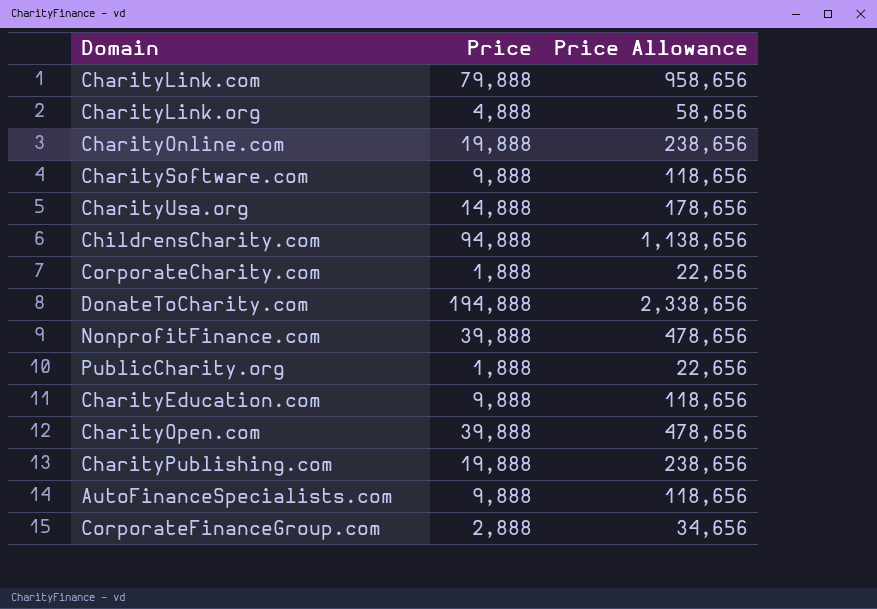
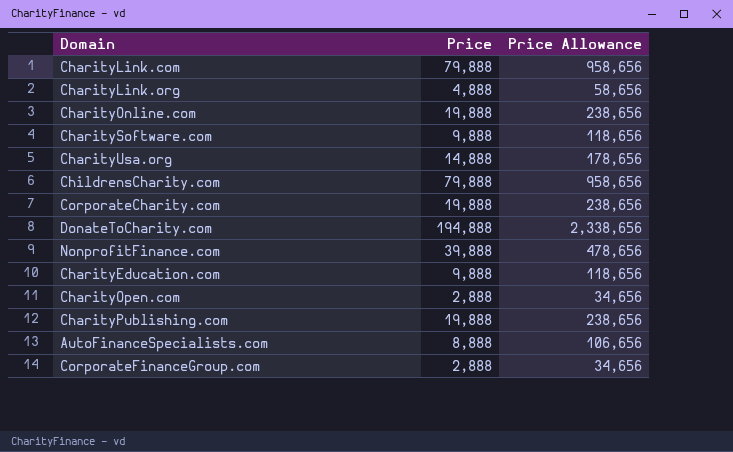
row PublicCharity.org: 1,888 | 22,656 -> none
ChildrensCharity.com | Price: 94,888 -> 79,888
ChildrensCharity.com | Price Allowance: 1,138,656 -> 958,656
CorporateCharity.com | Price: 1,888 -> 19,888
CorporateCharity.com | Price Allowance: 22,656 -> 238,656
CharityOpen.com | Price: 39,888 -> 2,888
CharityOpen.com | Price Allowance: 478,656 -> 34,656
AutoFinanceSpecialists.com | Price: 9,888 -> 8,888
AutoFinanceSpecialists.com | Price Allowance: 118,656 -> 106,656

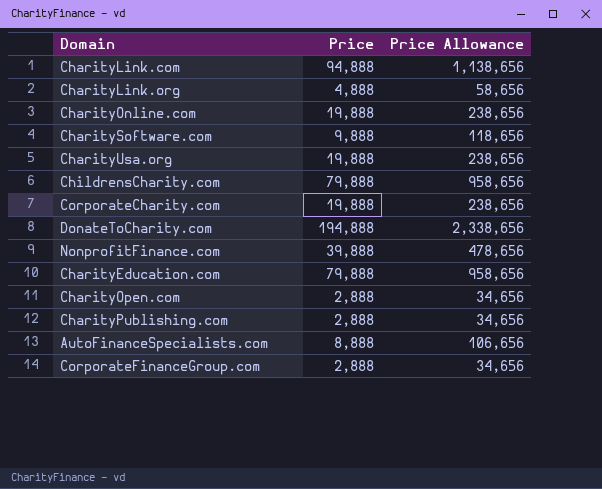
CharityLink.com | Price: 79,888 -> 94,888
CharityLink.com | Price Allowance: 958,656 -> 1,138,656
CharityUsa.org | Price: 14,888 -> 19,888
CharityUsa.org | Price Allowance: 178,656 -> 238,656
CharityEducation.com | Price: 9,888 -> 79,888
CharityEducation.com | Price Allowance: 118,656 -> 958,656
CharityPublishing.com | Price: 19,888 -> 2,888
CharityPublishing.com | Price Allowance: 238,656 -> 34,656

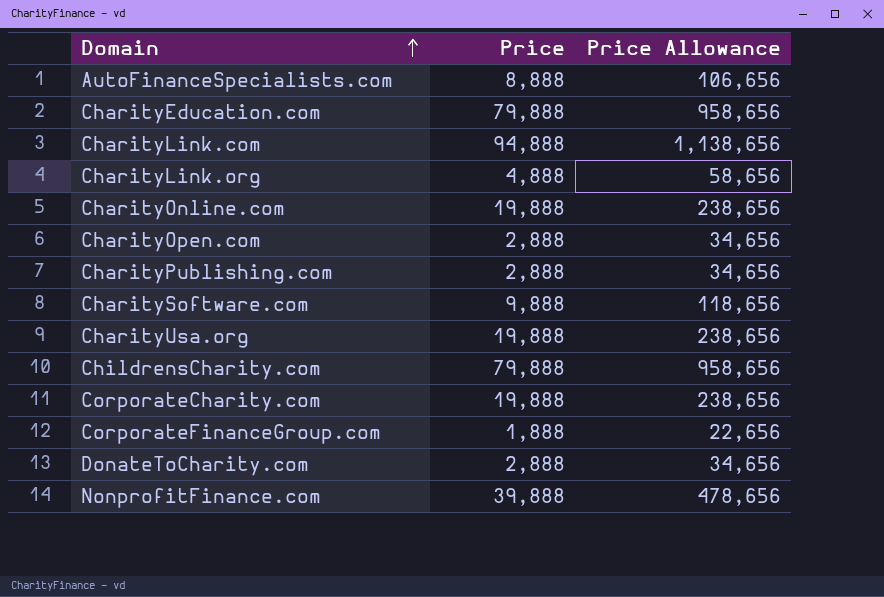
row order: none -> Domain ascending
CorporateFinanceGroup.com | Price: 2,888 -> 1,888
CorporateFinanceGroup.com | Price Allowance: 34,656 -> 22,656
DonateToCharity.com | Price: 194,888 -> 2,888
DonateToCharity.com | Price Allowance: 2,338,656 -> 34,656

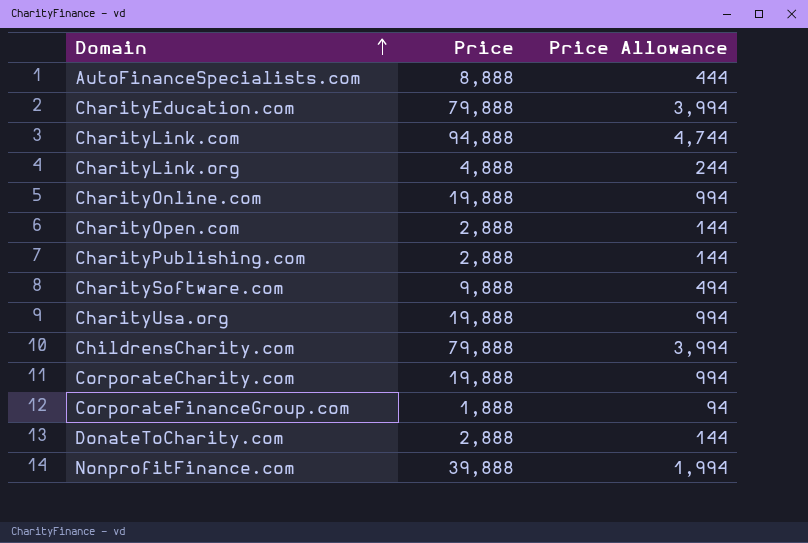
column Price Allowance | formula: [Price] * 12 -> [Price] * 0.05

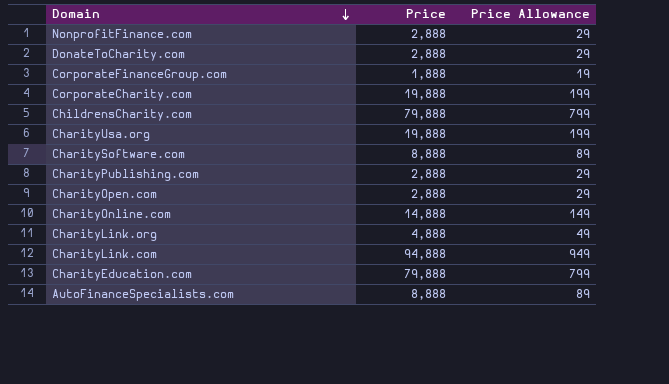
row order: Domain ascending -> Domain descending
column Price Allowance | formula: [Price] * 0.05 -> [Price] * 0.01
NonprofitFinance.com | Price: 39,888 -> 2,888
CharitySoftware.com | Price: 9,888 -> 8,888
CharityOnline.com | Price: 19,888 -> 14,888

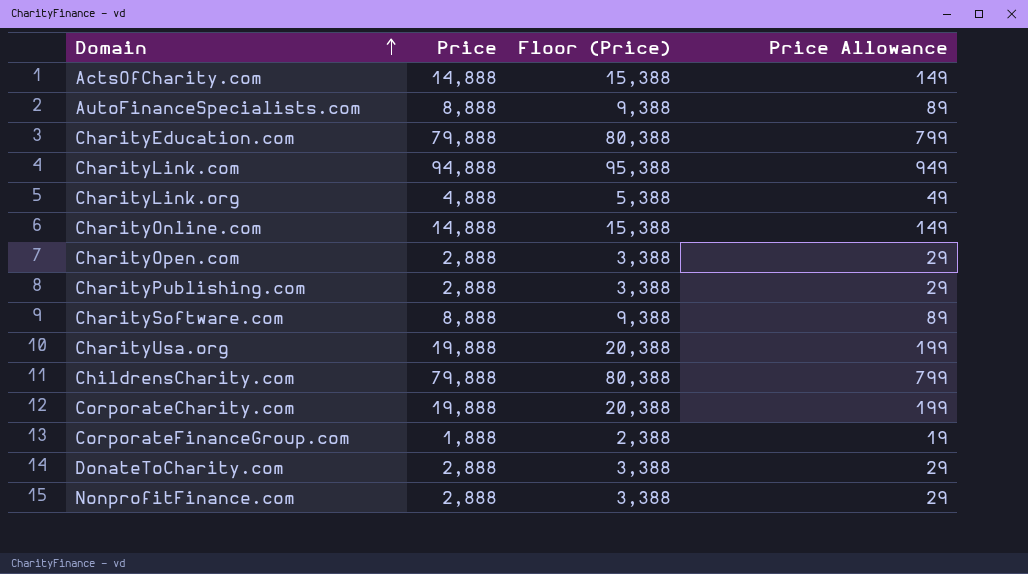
row order: Domain descending -> Domain ascending
column Floor (Price) | formula: none -> [Price] + 500
row ActsOfCharity.com: none -> 14,888 | 15,388 | 149

